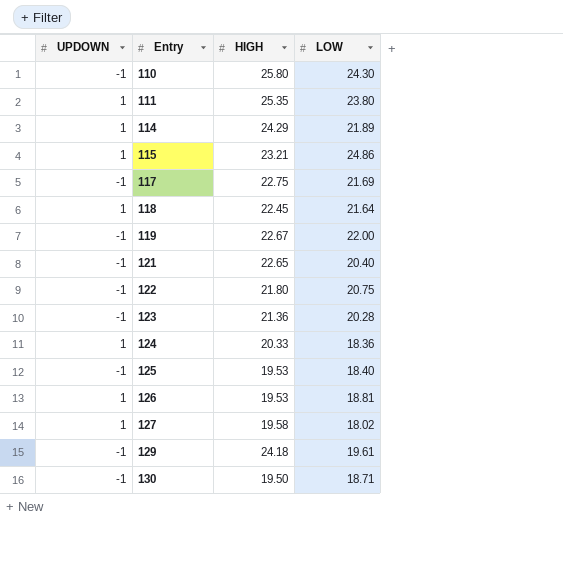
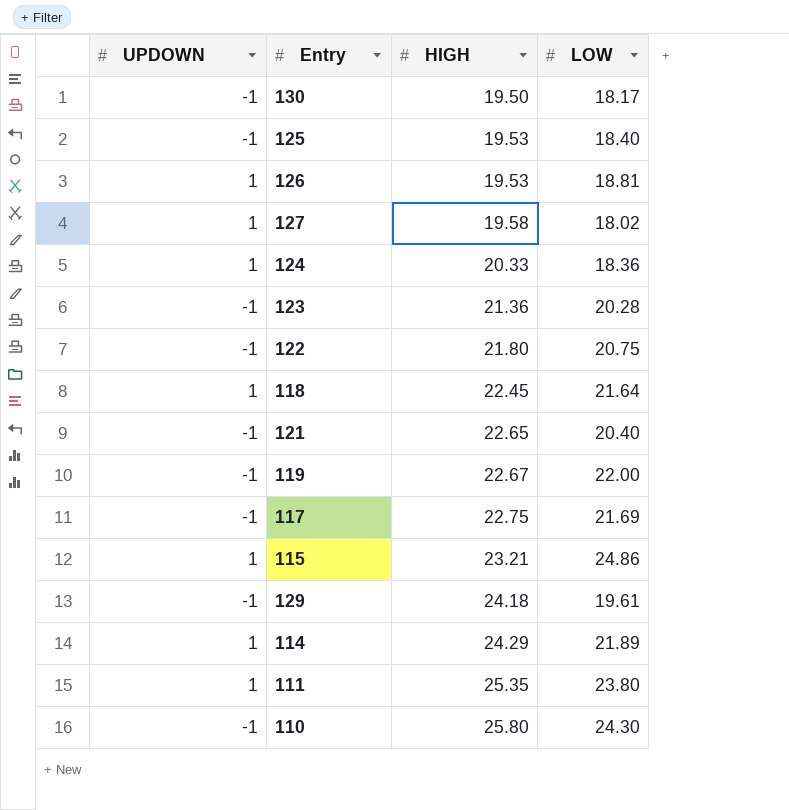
row order: Entry ascending -> HIGH ascending
130 | LOW: 18.71 -> 18.17

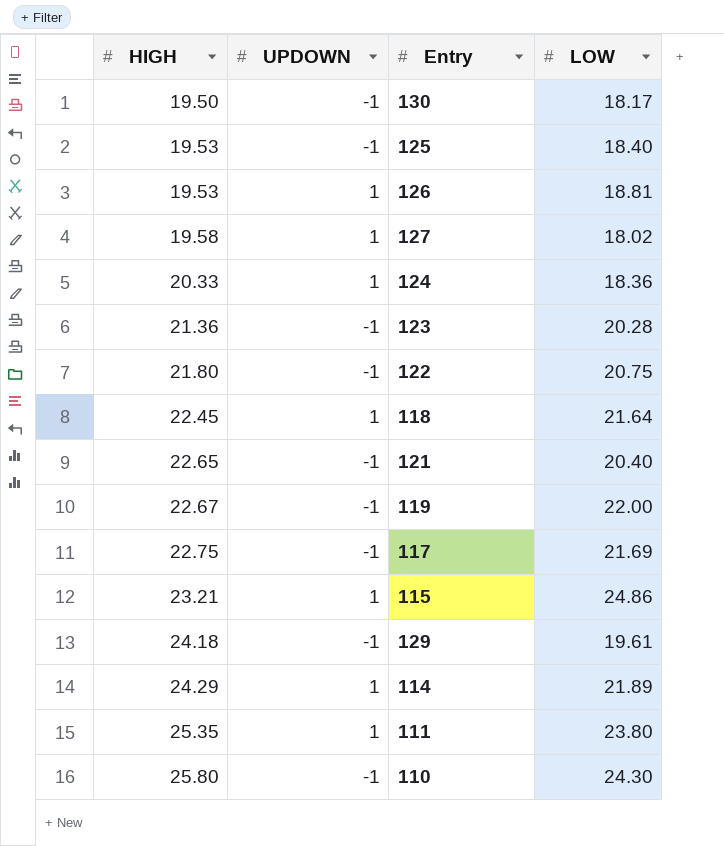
column HIGH | position: 3 -> 1

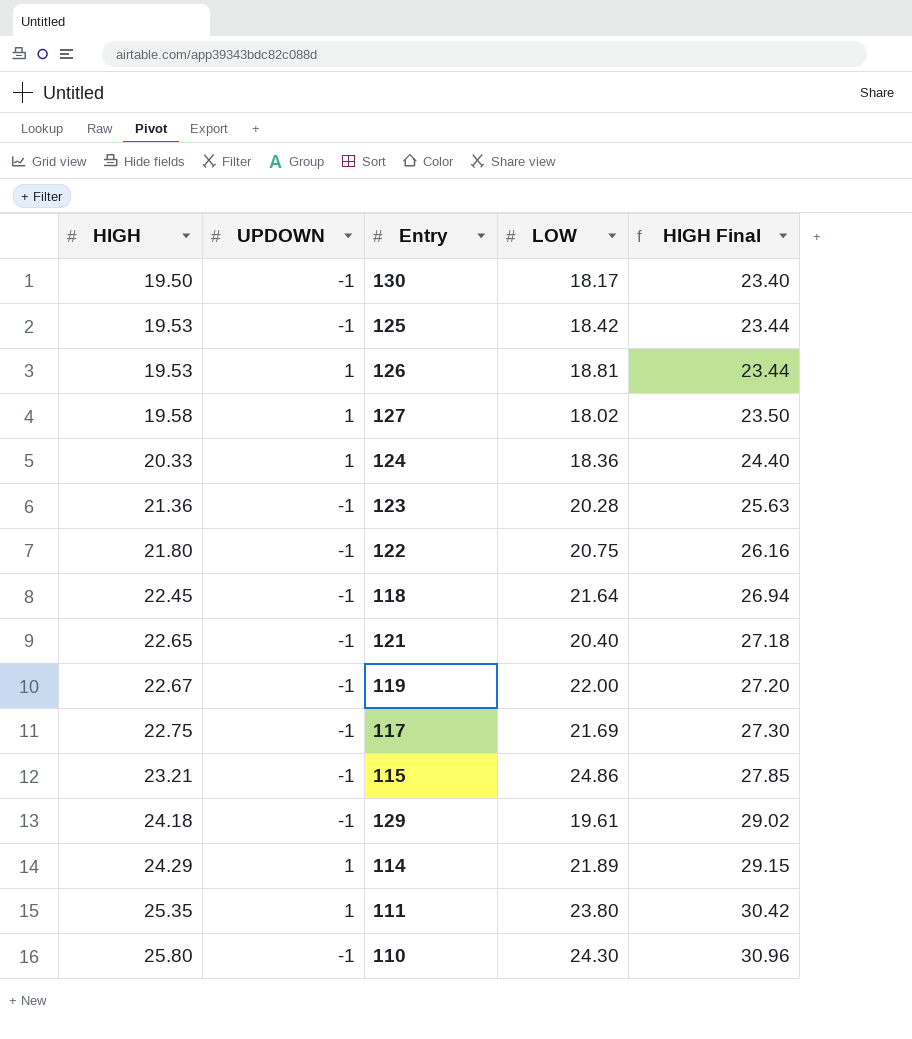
column HIGH Final | formula: none -> [HIGH] * 1.2
125 | LOW: 18.40 -> 18.42
118 | UPDOWN: 1 -> -1
115 | UPDOWN: 1 -> -1

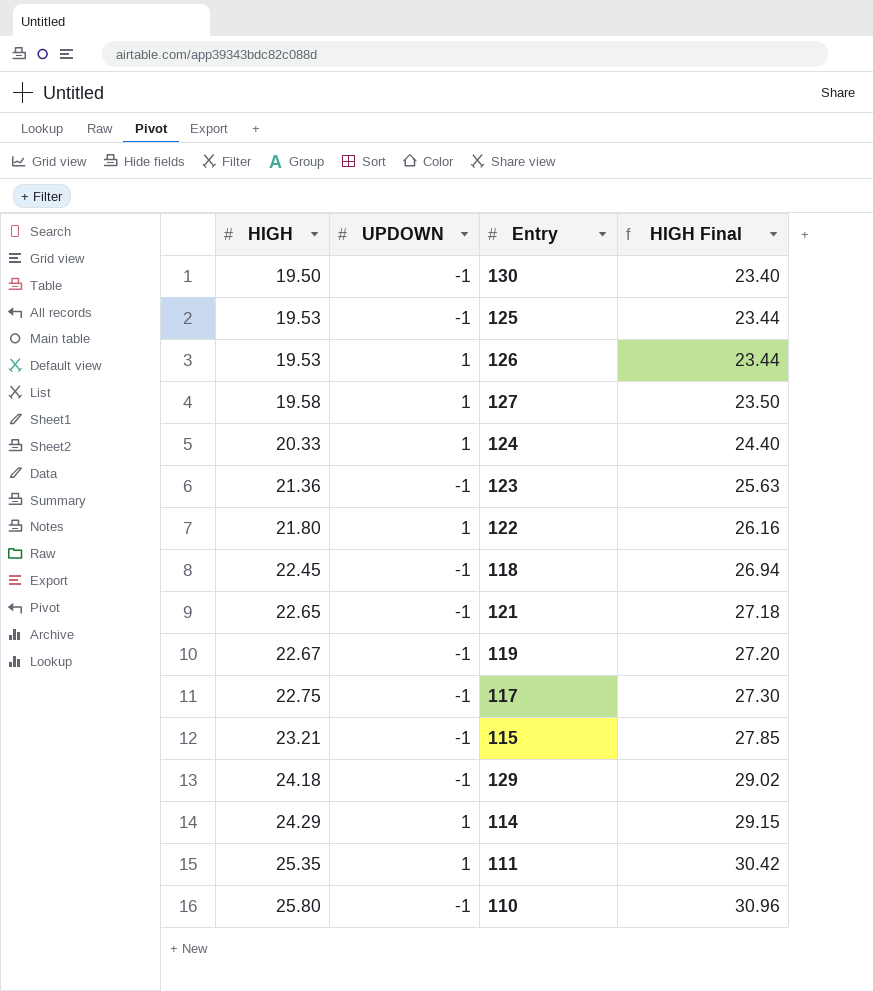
column LOW | position: 4 -> none
122 | UPDOWN: -1 -> 1

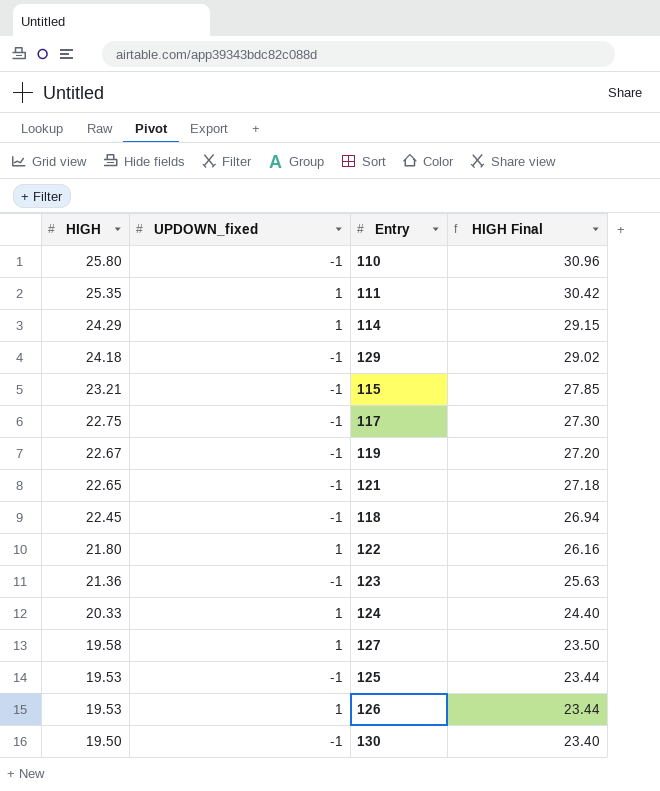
row order: HIGH ascending -> HIGH descending
column name: UPDOWN -> UPDOWN_fixed

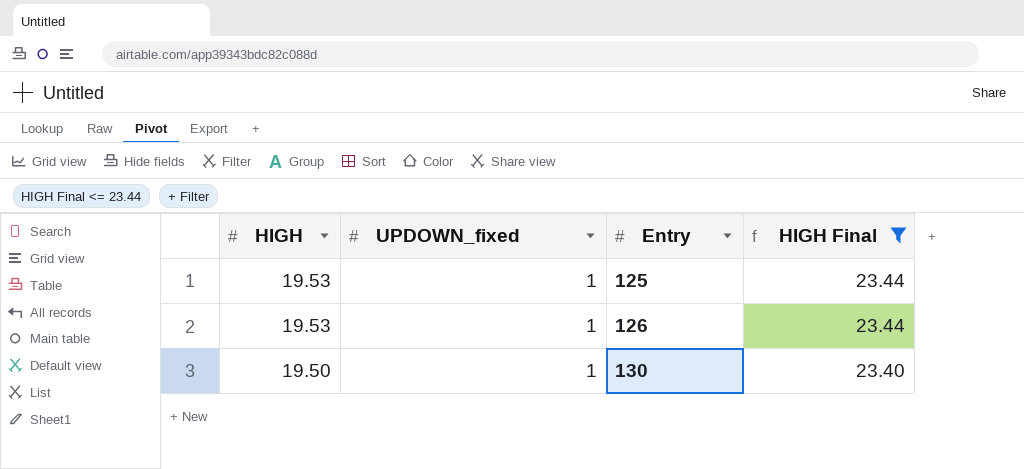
filter: none -> HIGH Final <= 23.44
125 | UPDOWN_fixed: -1 -> 1
130 | UPDOWN_fixed: -1 -> 1

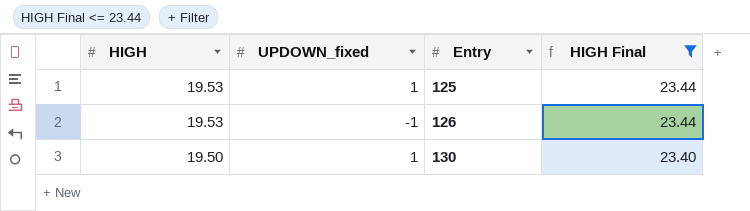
126 | UPDOWN_fixed: 1 -> -1

